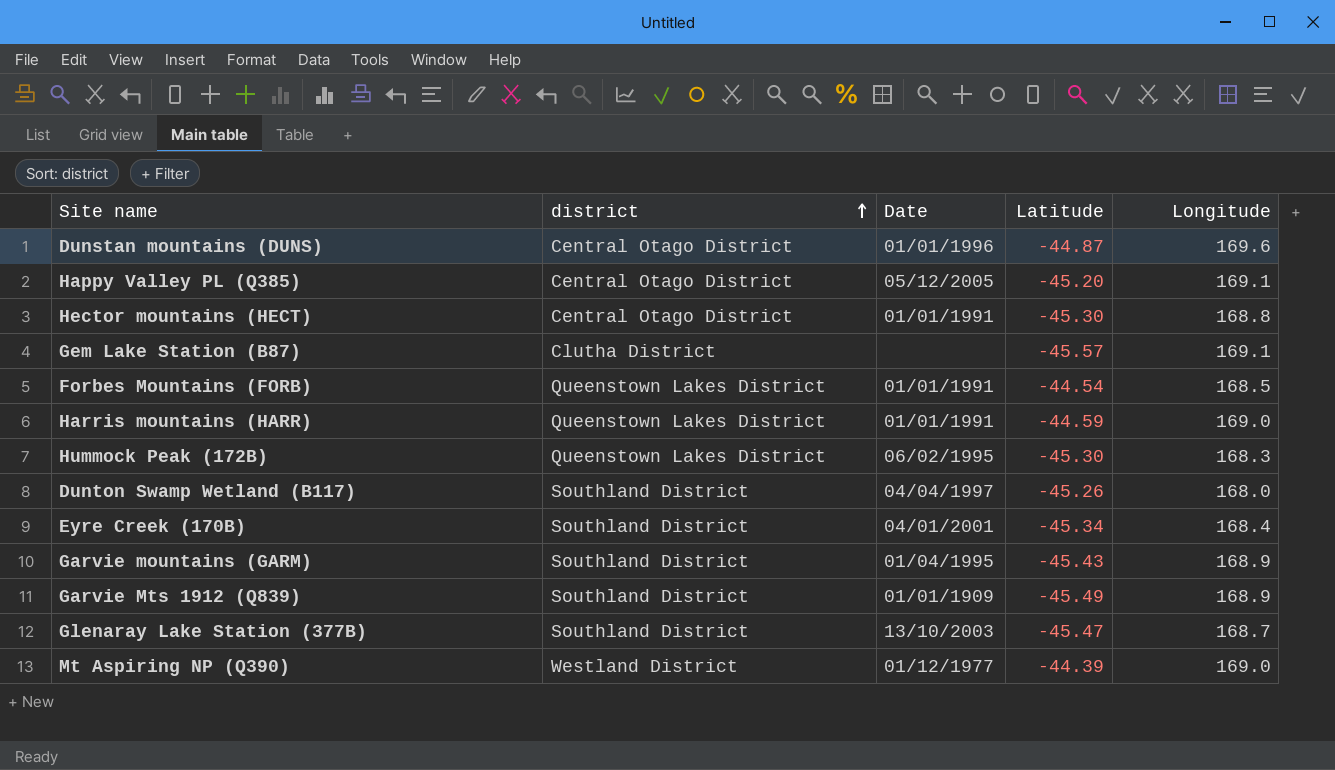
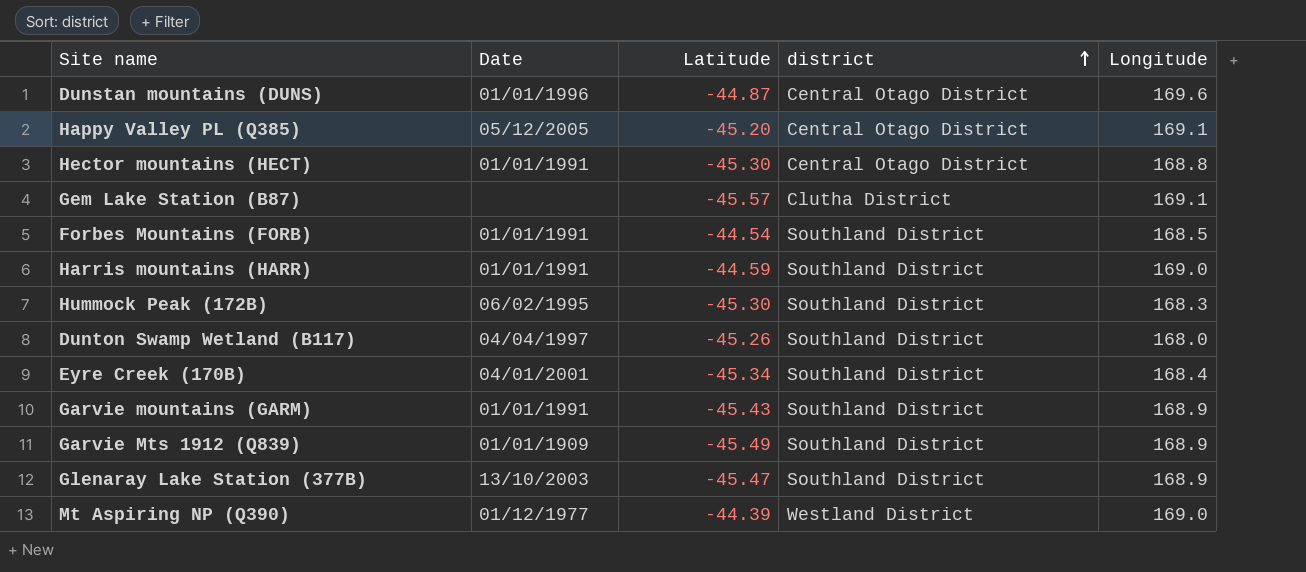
column district | position: 2 -> 4
Forbes Mountains (FORB) | district: Queenstown Lakes District -> Southland District
Harris mountains (HARR) | district: Queenstown Lakes District -> Southland District
Hummock Peak (172B) | district: Queenstown Lakes District -> Southland District
Garvie mountains (GARM) | Date: 01/04/1995 -> 01/01/1991
Glenaray Lake Station (377B) | Longitude: 168.7 -> 168.9

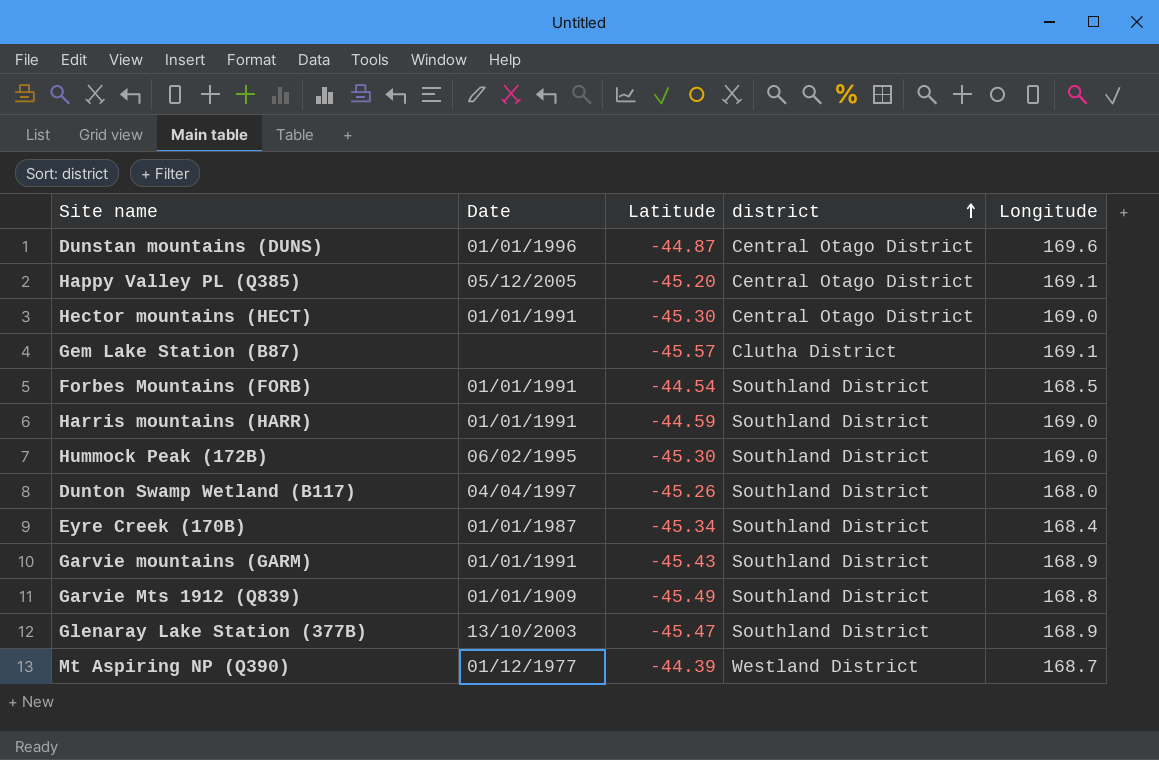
Hector mountains (HECT) | Longitude: 168.8 -> 169.0
Hummock Peak (172B) | Longitude: 168.3 -> 169.0
Eyre Creek (170B) | Date: 04/01/2001 -> 01/01/1987
Garvie Mts 1912 (Q839) | Longitude: 168.9 -> 168.8
Mt Aspiring NP (Q390) | Longitude: 169.0 -> 168.7

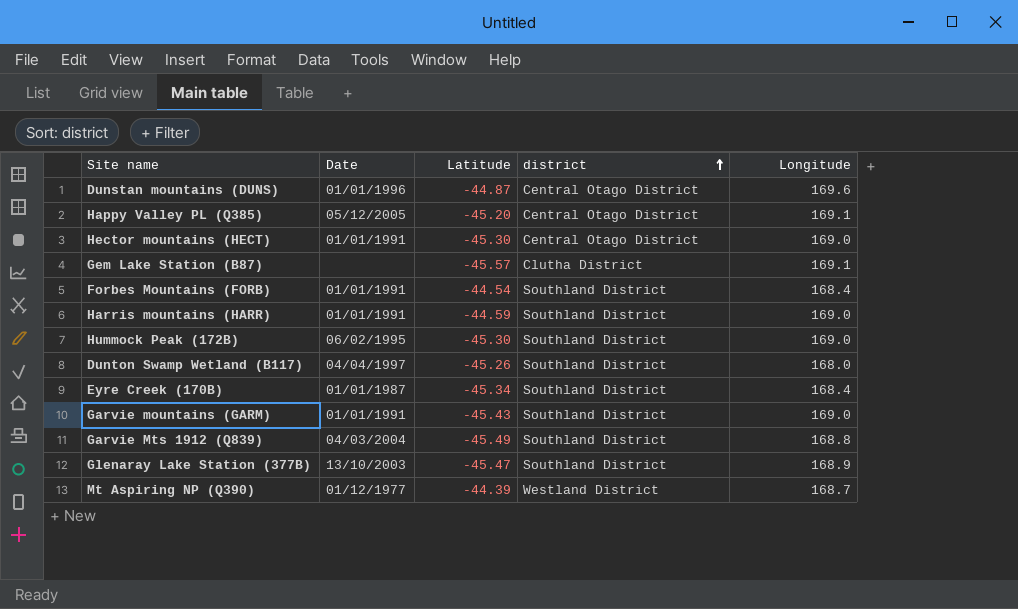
Forbes Mountains (FORB) | Longitude: 168.5 -> 168.4
Garvie mountains (GARM) | Longitude: 168.9 -> 169.0
Garvie Mts 1912 (Q839) | Date: 01/01/1909 -> 04/03/2004

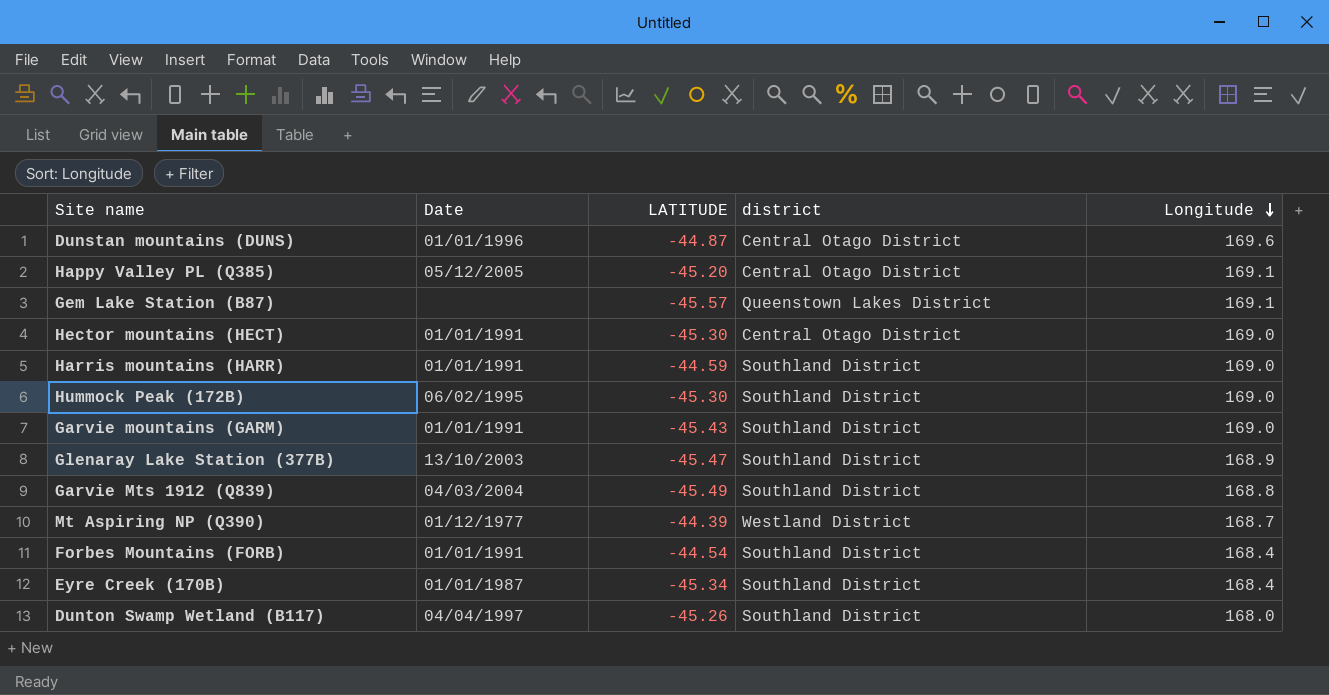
row order: district ascending -> Longitude descending
column name: Latitude -> LATITUDE
Gem Lake Station (B87) | district: Clutha District -> Queenstown Lakes District

